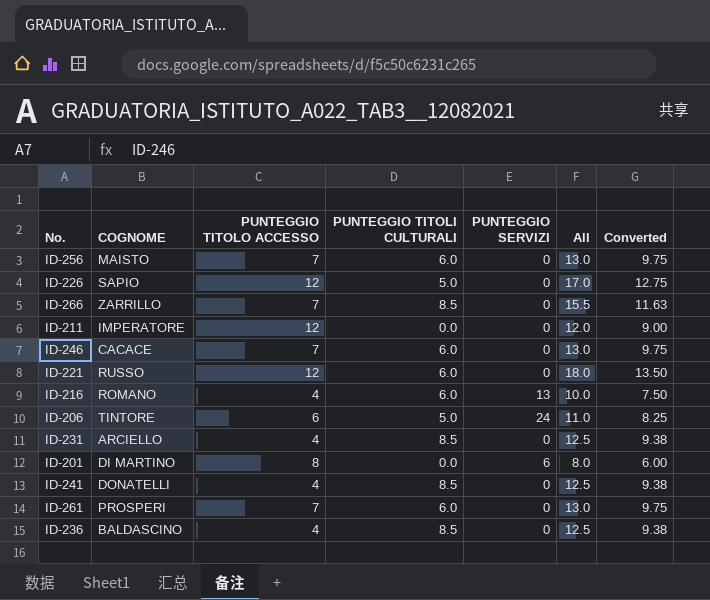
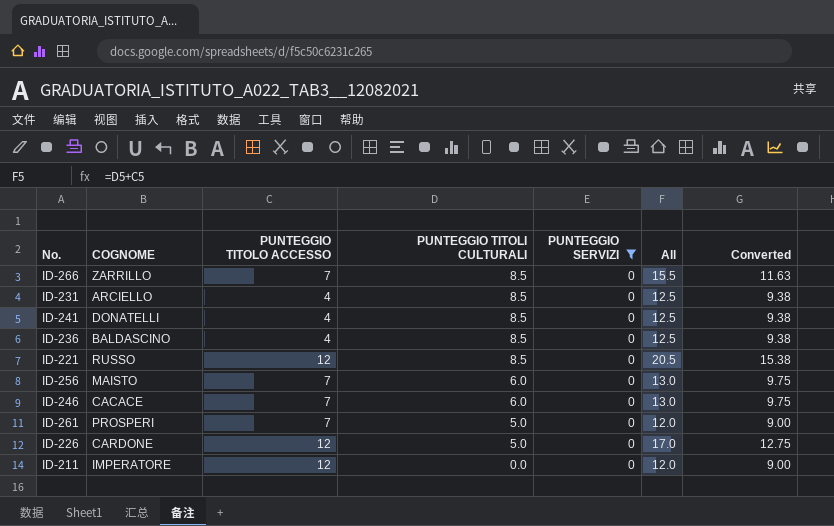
filter: none -> PUNTEGGIO SERVIZI = 0
row order: none -> PUNTEGGIO TITOLI CULTURALI descending
ID-221 | PUNTEGGIO TITOLI CULTURALI: 6.0 -> 8.5
ID-221 | All: 18.0 -> 20.5
ID-221 | Converted: 13.50 -> 15.38
ID-261 | PUNTEGGIO TITOLI CULTURALI: 6.0 -> 5.0
ID-261 | All: 13.0 -> 12.0
ID-261 | Converted: 9.75 -> 9.00
ID-226 | COGNOME: SAPIO -> CARDONE

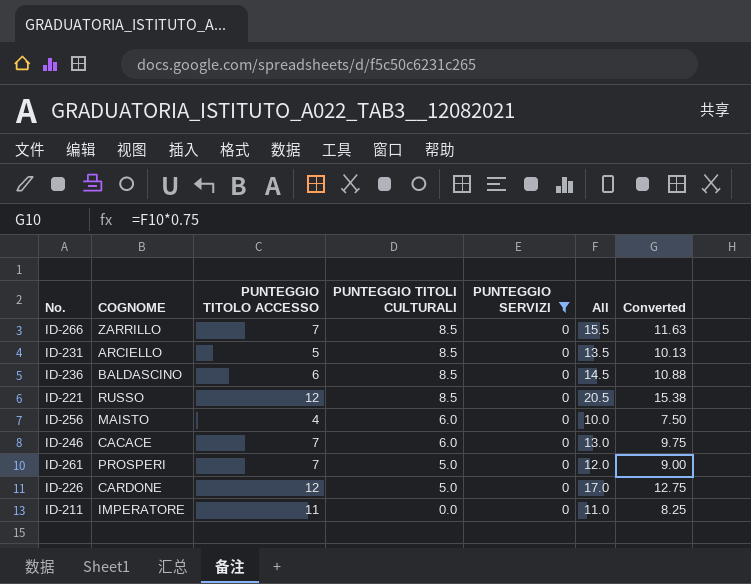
row ID-241: DONATELLI | 4 | 8.5 | 0 | 12.5 | 9.38 -> none
ID-231 | PUNTEGGIO TITOLO ACCESSO: 4 -> 5
ID-231 | All: 12.5 -> 13.5
ID-231 | Converted: 9.38 -> 10.13
ID-236 | PUNTEGGIO TITOLO ACCESSO: 4 -> 6
ID-236 | All: 12.5 -> 14.5
ID-236 | Converted: 9.38 -> 10.88
ID-256 | PUNTEGGIO TITOLO ACCESSO: 7 -> 4
ID-256 | All: 13.0 -> 10.0
ID-256 | Converted: 9.75 -> 7.50
ID-211 | PUNTEGGIO TITOLO ACCESSO: 12 -> 11
ID-211 | All: 12.0 -> 11.0
ID-211 | Converted: 9.00 -> 8.25

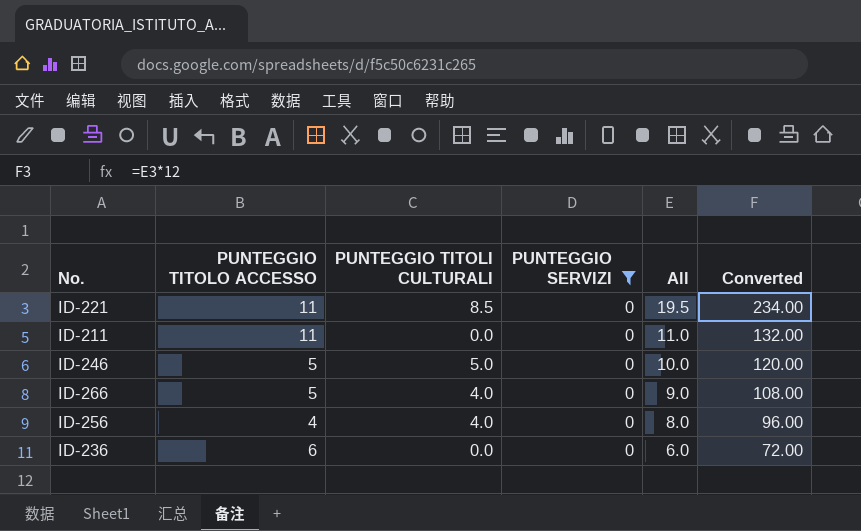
row order: PUNTEGGIO TITOLI CULTURALI descending -> All descending
column COGNOME | position: 2 -> none
column Converted | formula: [All] * 0.75 -> [All] * 12
row ID-231: ARCIELLO | 5 | 8.5 | 0 | 13.5 | 10.13 -> none
row ID-261: PROSPERI | 7 | 5.0 | 0 | 12.0 | 9.00 -> none
row ID-226: CARDONE | 12 | 5.0 | 0 | 17.0 | 12.75 -> none
ID-221 | PUNTEGGIO TITOLO ACCESSO: 12 -> 11
ID-221 | All: 20.5 -> 19.5
ID-246 | PUNTEGGIO TITOLO ACCESSO: 7 -> 5
ID-246 | PUNTEGGIO TITOLI CULTURALI: 6.0 -> 5.0
ID-246 | All: 13.0 -> 10.0
ID-266 | PUNTEGGIO TITOLO ACCESSO: 7 -> 5
ID-266 | PUNTEGGIO TITOLI CULTURALI: 8.5 -> 4.0
ID-266 | All: 15.5 -> 9.0
ID-256 | PUNTEGGIO TITOLI CULTURALI: 6.0 -> 4.0
ID-256 | All: 10.0 -> 8.0
ID-236 | PUNTEGGIO TITOLI CULTURALI: 8.5 -> 0.0
ID-236 | All: 14.5 -> 6.0

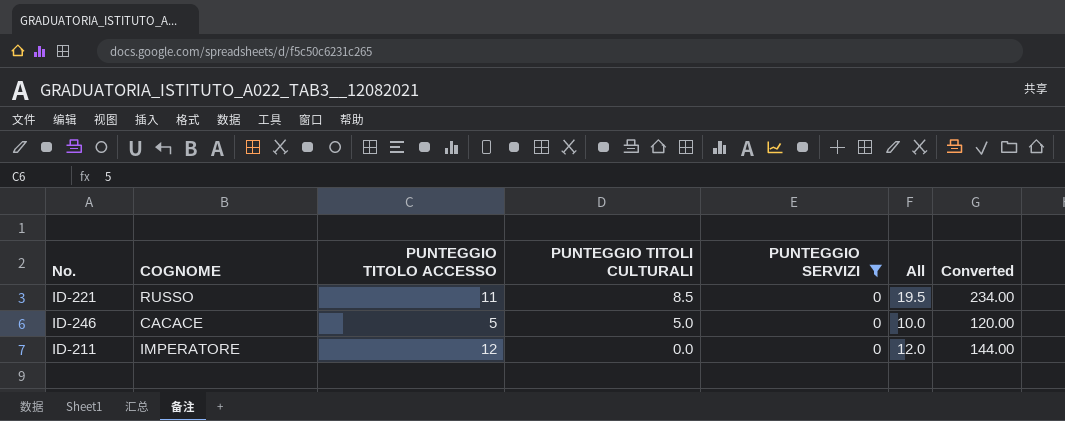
row order: All descending -> PUNTEGGIO TITOLI CULTURALI descending
column COGNOME | position: none -> 2
row ID-266: 5 | 4.0 | 0 | 9.0 | 108.00 -> none
row ID-256: 4 | 4.0 | 0 | 8.0 | 96.00 -> none
row ID-236: 6 | 0.0 | 0 | 6.0 | 72.00 -> none
ID-211 | PUNTEGGIO TITOLO ACCESSO: 11 -> 12
ID-211 | All: 11.0 -> 12.0
ID-211 | Converted: 132.00 -> 144.00

